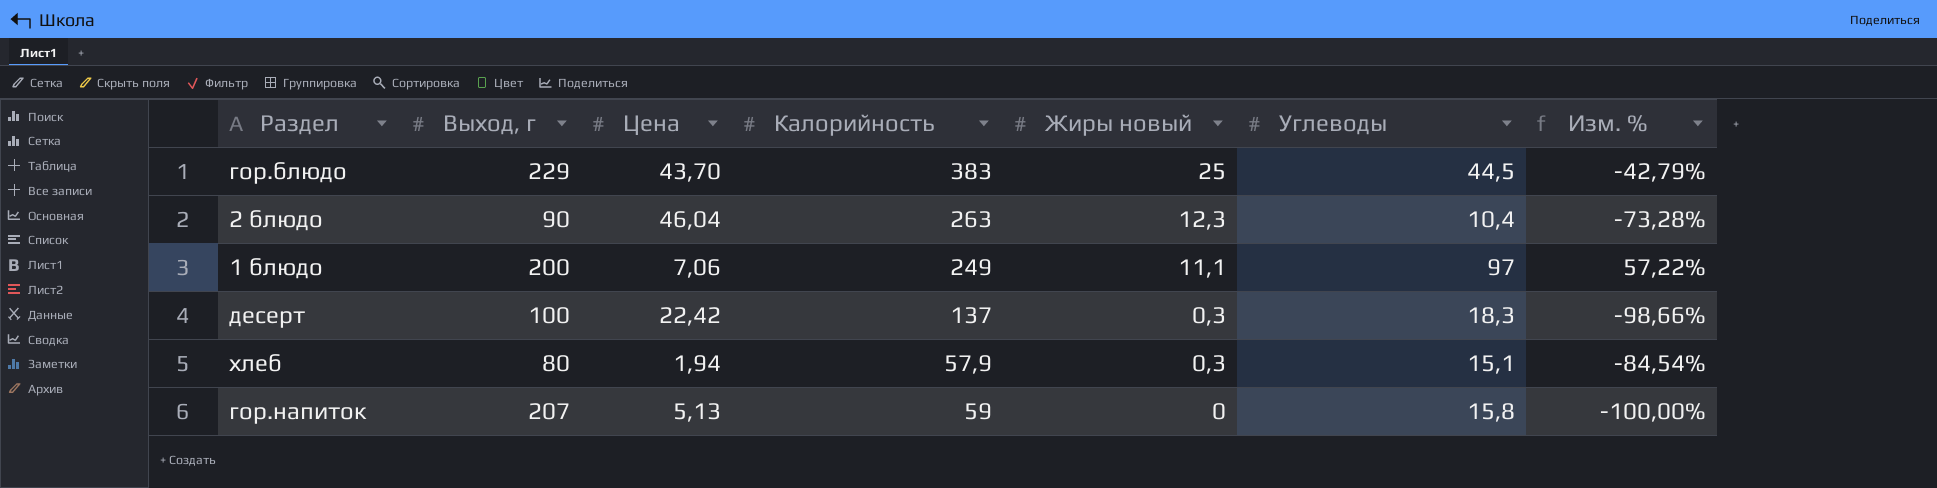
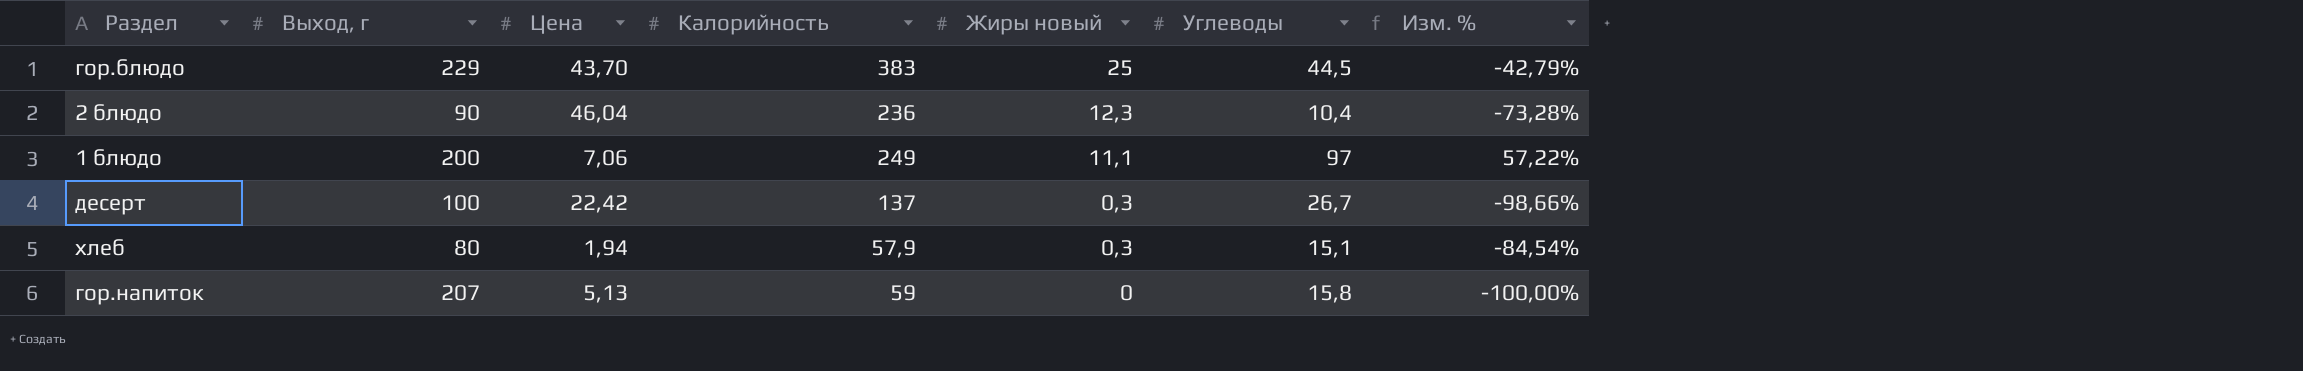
2 блюдо | Калорийность: 263 -> 236
десерт | Углеводы: 18,3 -> 26,7

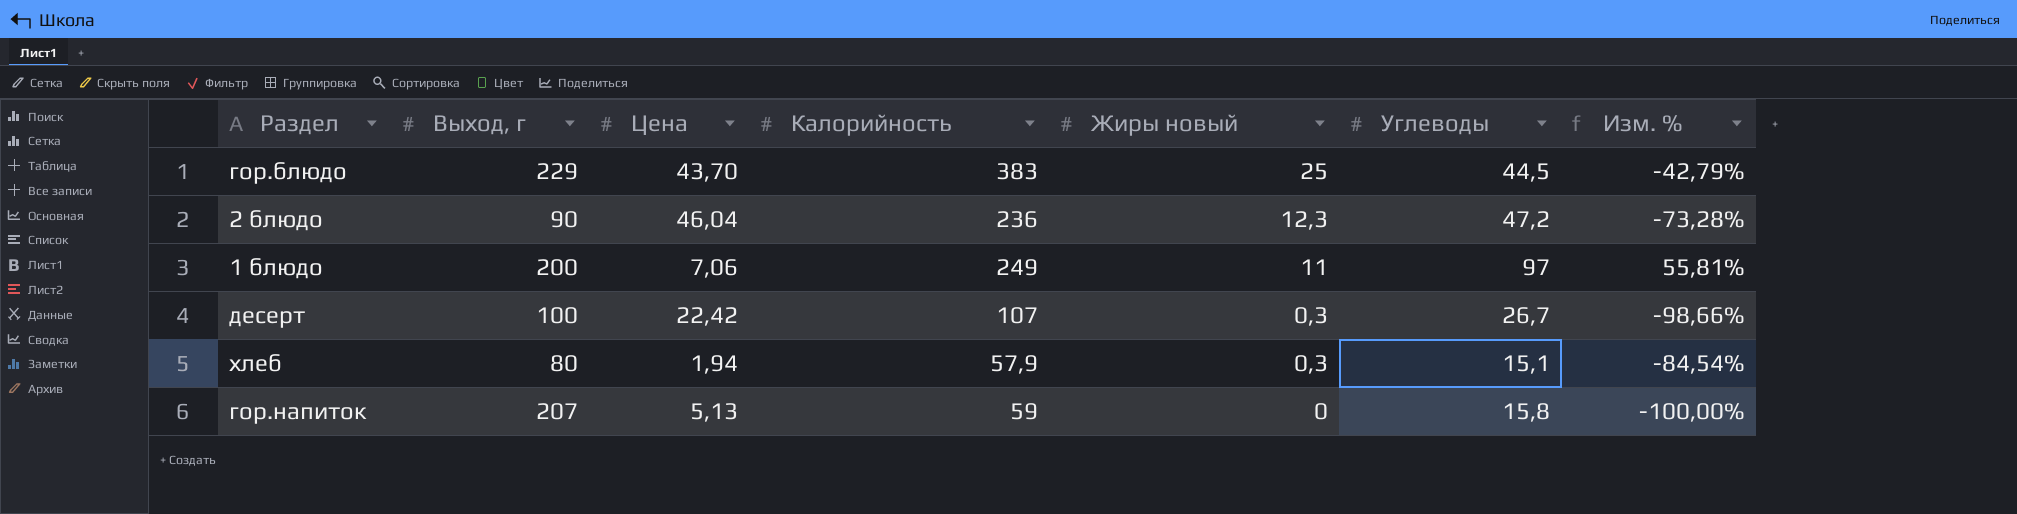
2 блюдо | Углеводы: 10,4 -> 47,2
1 блюдо | Жиры новый: 11,1 -> 11
1 блюдо | Изм. %: 57,22% -> 55,81%
десерт | Калорийность: 137 -> 107

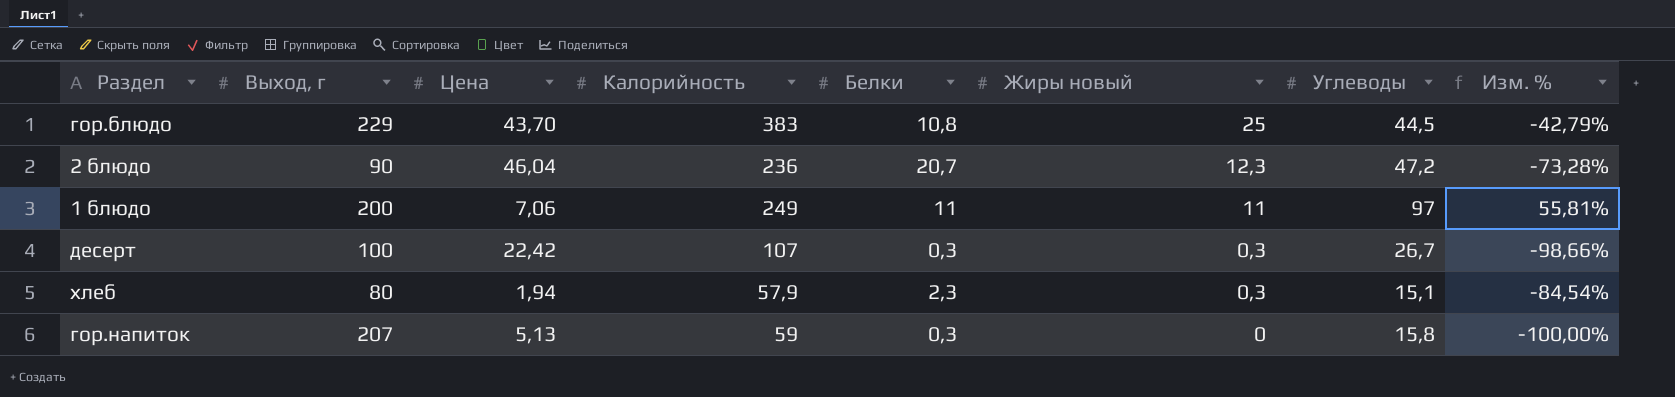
column Белки | position: none -> 5

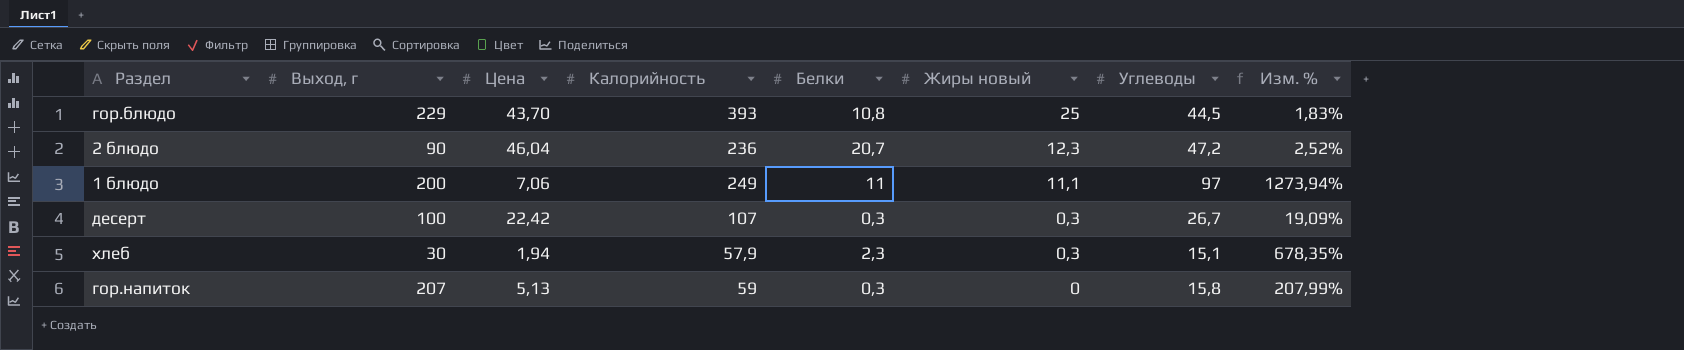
column Изм. % | formula: ([Жиры новый] - [Цена]) / [Цена] -> ([Углеводы] - [Цена]) / [Цена]
гор.блюдо | Калорийность: 383 -> 393
1 блюдо | Жиры новый: 11 -> 11,1
хлеб | Выход, г: 80 -> 30

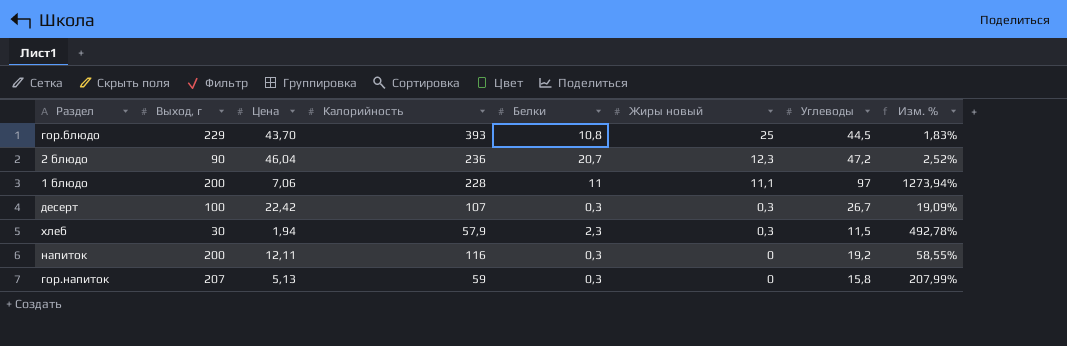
1 блюдо | Калорийность: 249 -> 228
хлеб | Углеводы: 15,1 -> 11,5
хлеб | Изм. %: 678,35% -> 492,78%
row напиток: none -> 200 | 12,11 | 116 | 0,3 | 0 | 19,2 | 58,55%

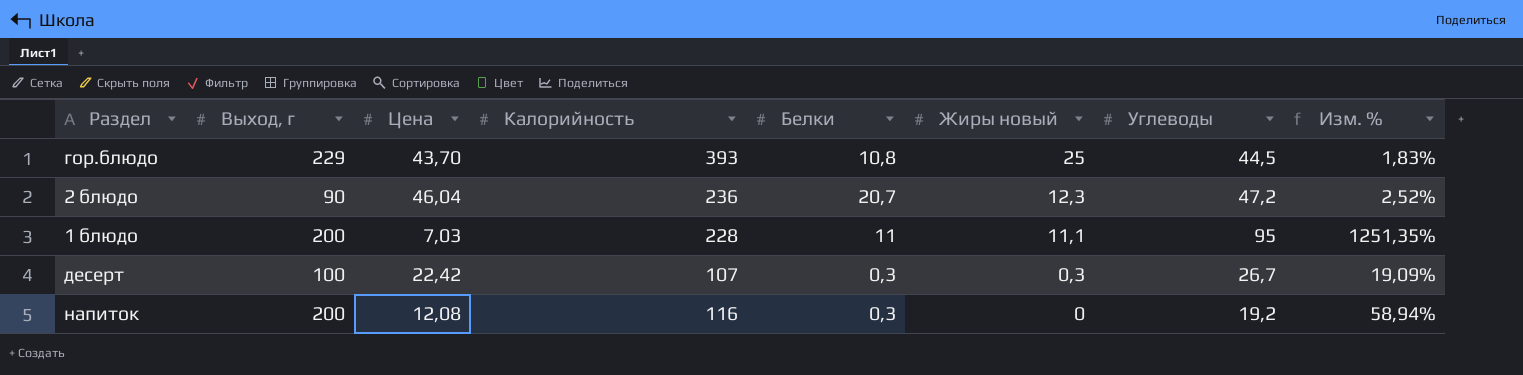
row хлеб: 30 | 1,94 | 57,9 | 2,3 | 0,3 | 11,5 | 492,78% -> none
row гор.напиток: 207 | 5,13 | 59 | 0,3 | 0 | 15,8 | 207,99% -> none
1 блюдо | Цена: 7,06 -> 7,03
1 блюдо | Углеводы: 97 -> 95
1 блюдо | Изм. %: 1273,94% -> 1251,35%
напиток | Цена: 12,11 -> 12,08
напиток | Изм. %: 58,55% -> 58,94%

